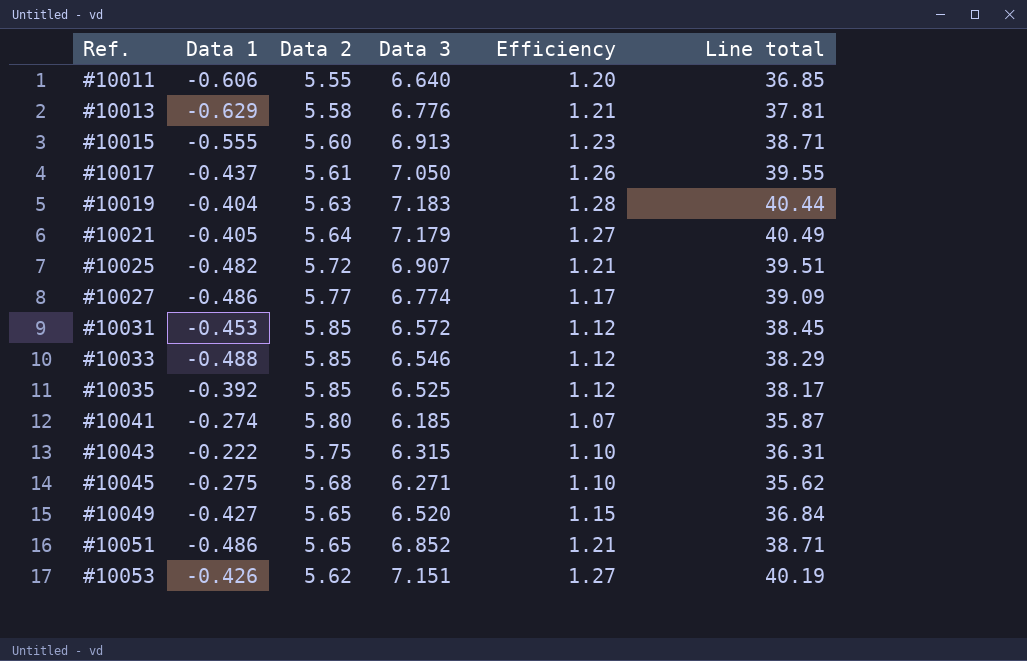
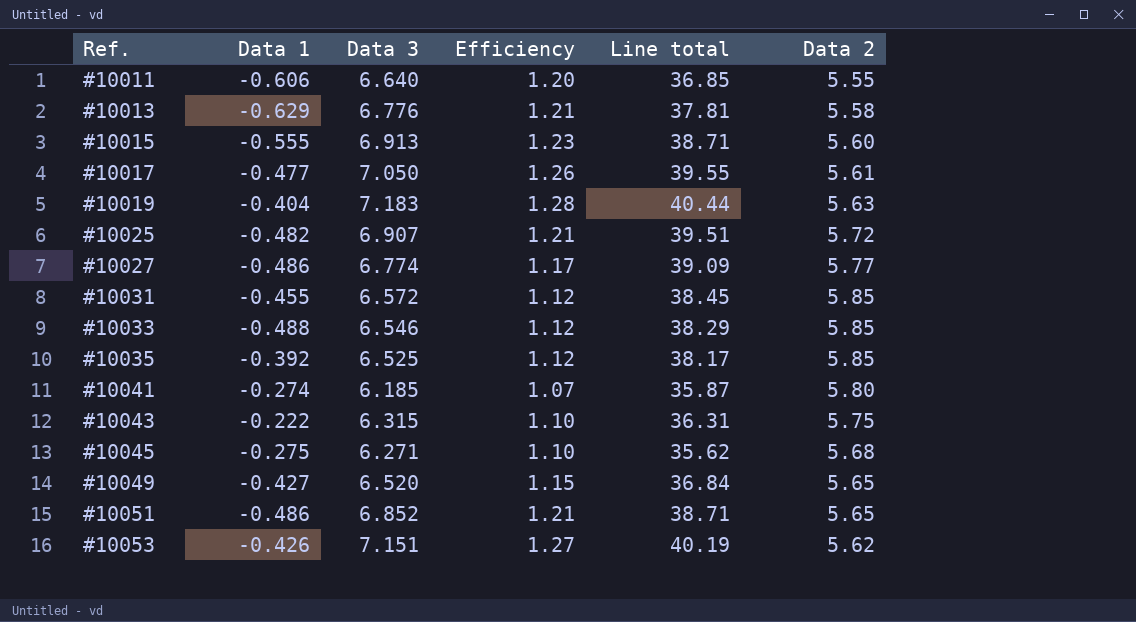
column Data 2 | position: 3 -> 6
row #10021: -0.405 | 5.64 | 7.179 | 1.27 | 40.49 -> none
#10017 | Data 1: -0.437 -> -0.477
#10031 | Data 1: -0.453 -> -0.455

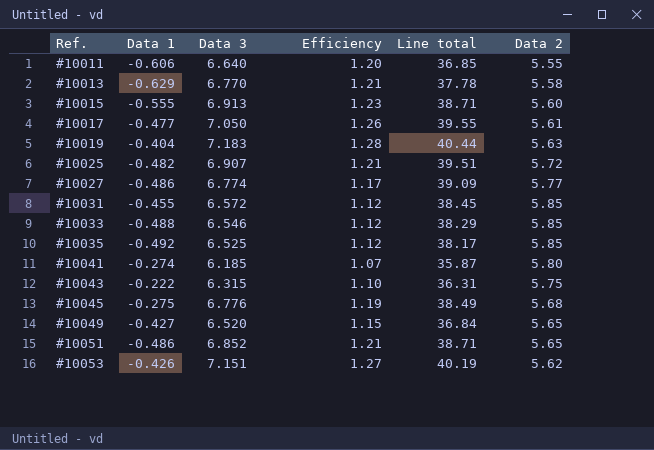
#10013 | Data 3: 6.776 -> 6.770
#10013 | Line total: 37.81 -> 37.78
#10035 | Data 1: -0.392 -> -0.492
#10045 | Data 3: 6.271 -> 6.776
#10045 | Efficiency: 1.10 -> 1.19
#10045 | Line total: 35.62 -> 38.49

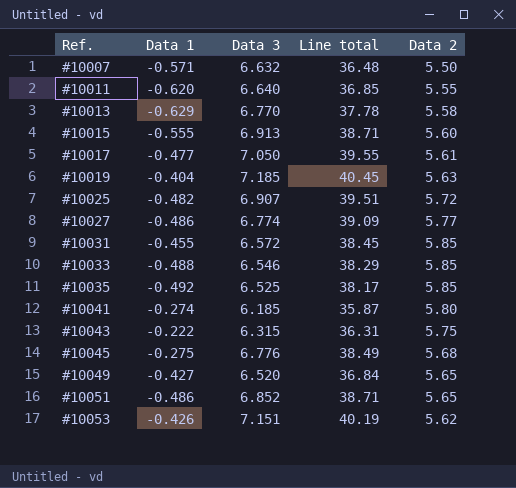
column Efficiency | formula: [Data 3] / [Data 2] -> none
row #10007: none -> -0.571 | 6.632 | 36.48 | 5.50
#10011 | Data 1: -0.606 -> -0.620
#10019 | Data 3: 7.183 -> 7.185
#10019 | Line total: 40.44 -> 40.45

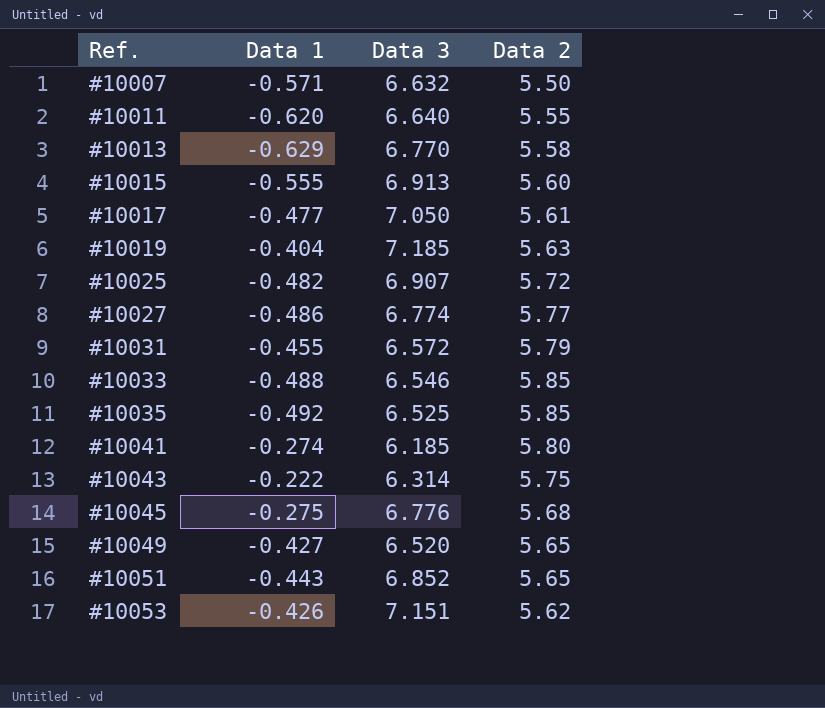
column Line total | formula: [Data 3] * [Data 2] -> none
#10031 | Data 2: 5.85 -> 5.79
#10043 | Data 3: 6.315 -> 6.314
#10051 | Data 1: -0.486 -> -0.443

